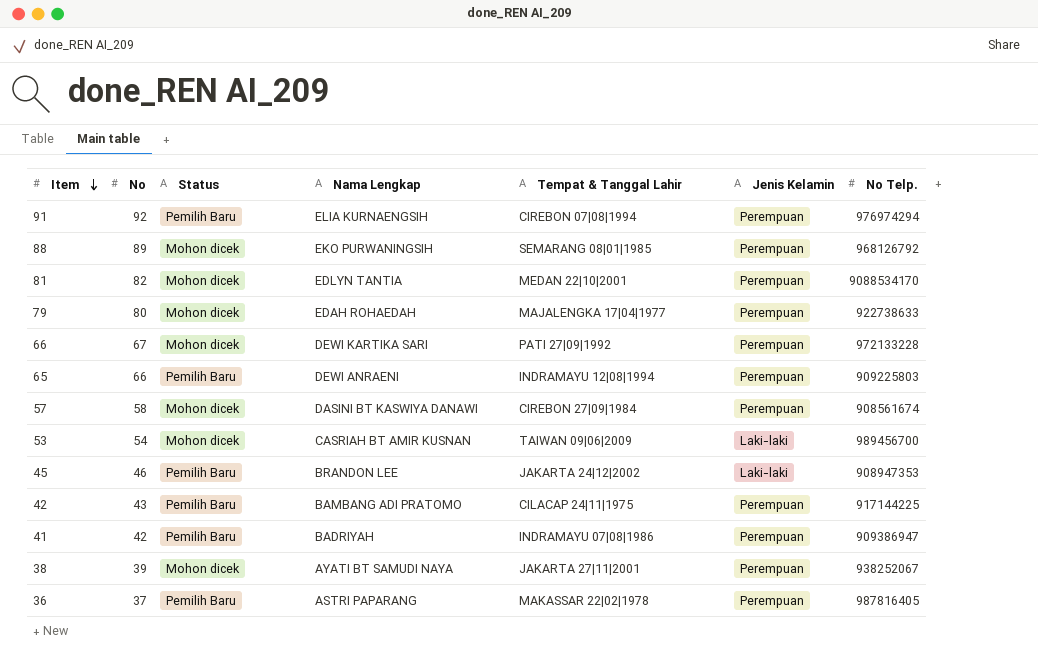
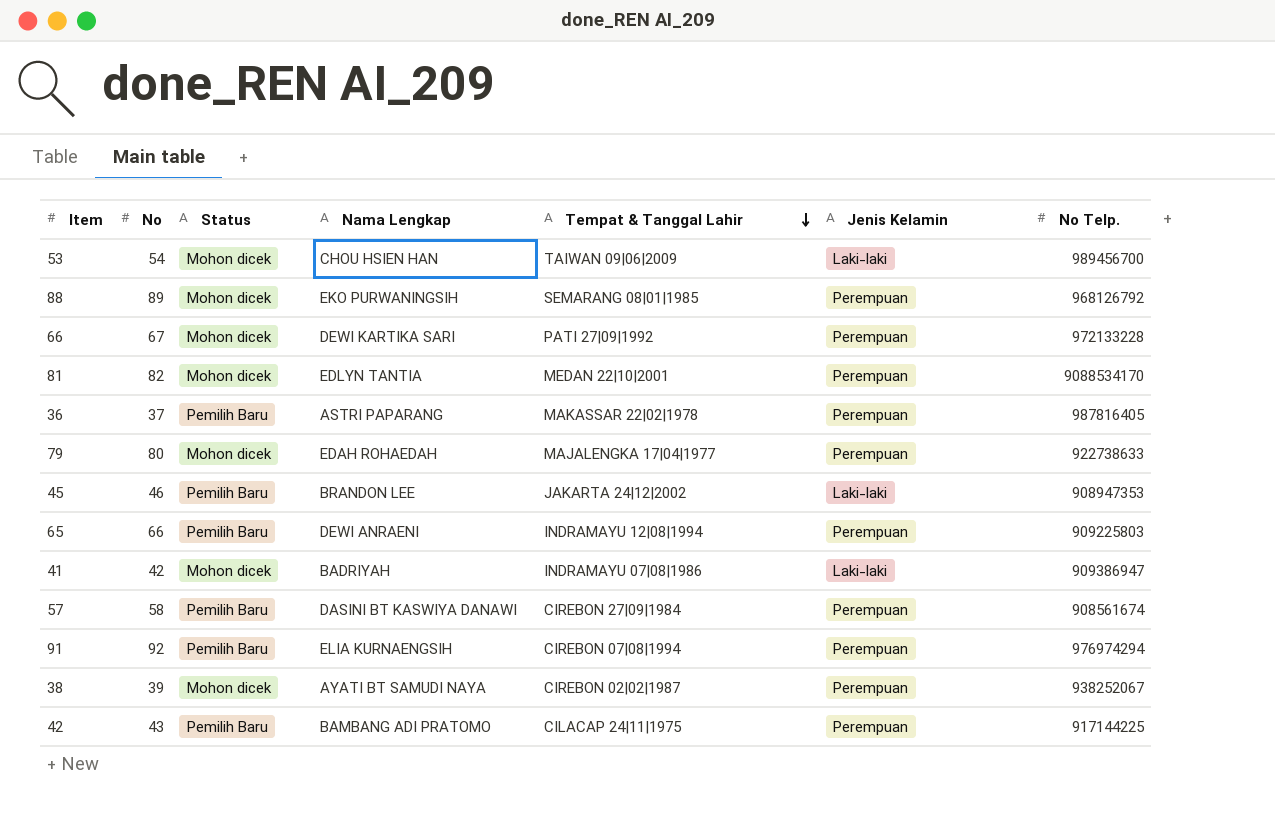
row order: Item descending -> Tempat & Tanggal Lahir descending
53 | Nama Lengkap: CASRIAH BT AMIR KUSNAN -> CHOU HSIEN HAN
41 | Status: Pemilih Baru -> Mohon dicek
41 | Jenis Kelamin: Perempuan -> Laki-laki
57 | Status: Mohon dicek -> Pemilih Baru
38 | Tempat & Tanggal Lahir: JAKARTA 27|11|2001 -> CIREBON 02|02|1987

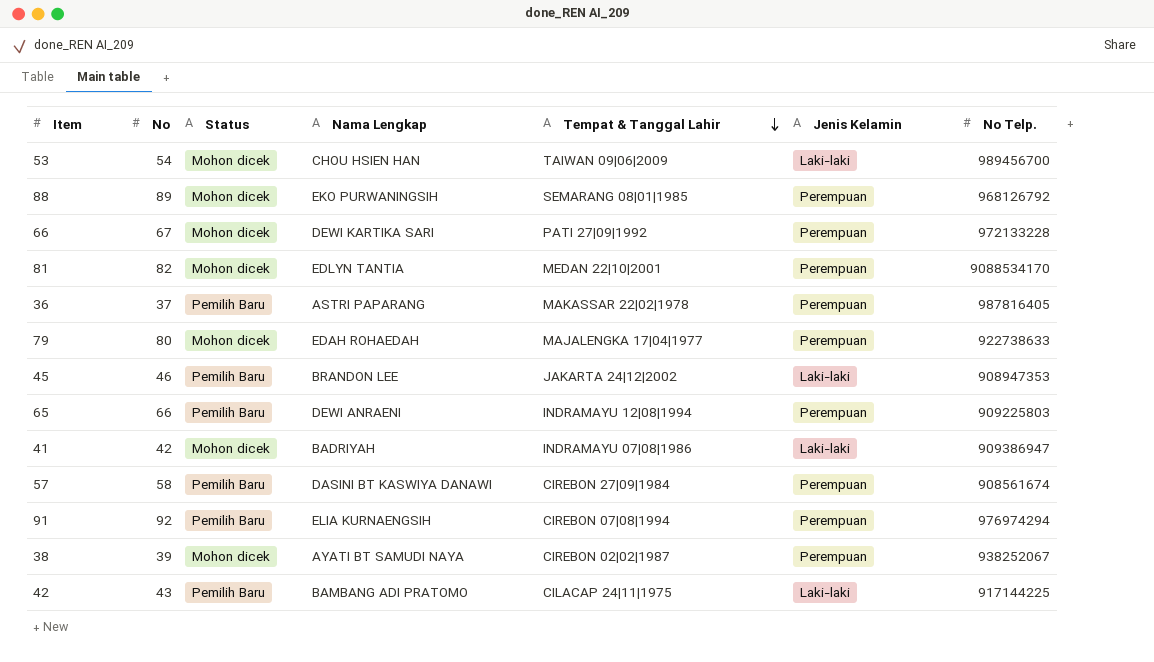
42 | Jenis Kelamin: Perempuan -> Laki-laki

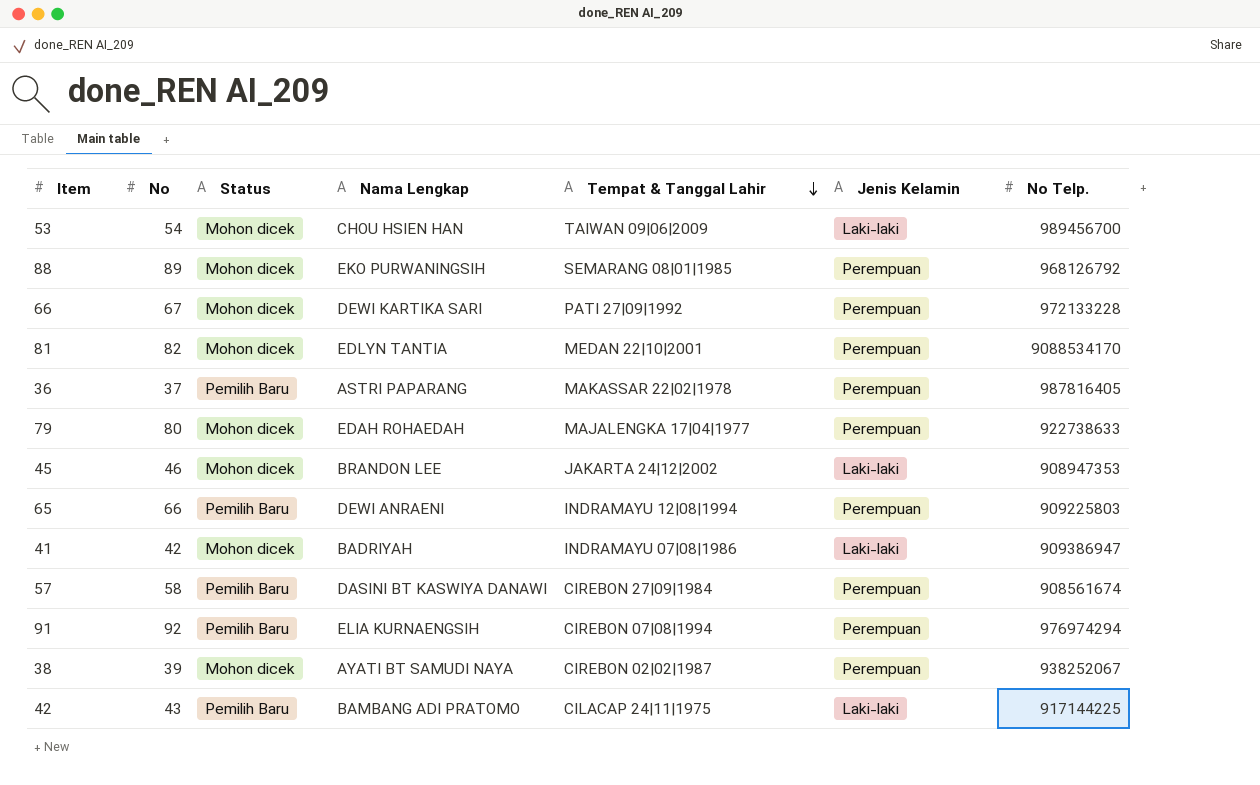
45 | Status: Pemilih Baru -> Mohon dicek

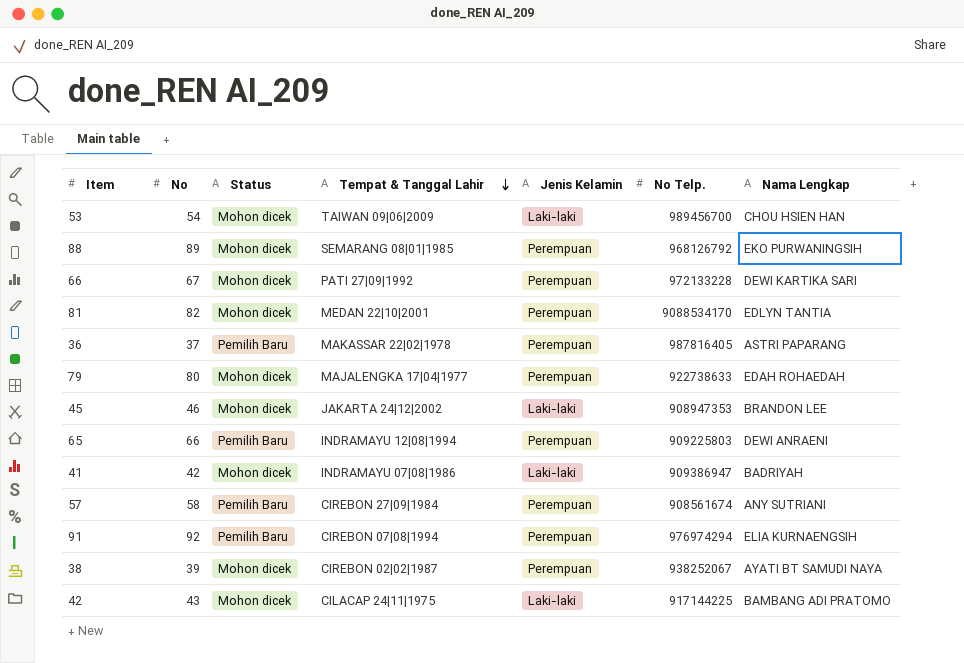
column Nama Lengkap | position: 4 -> 7
57 | Nama Lengkap: DASINI BT KASWIYA DANAWI -> ANY SUTRIANI
42 | Status: Pemilih Baru -> Mohon dicek

